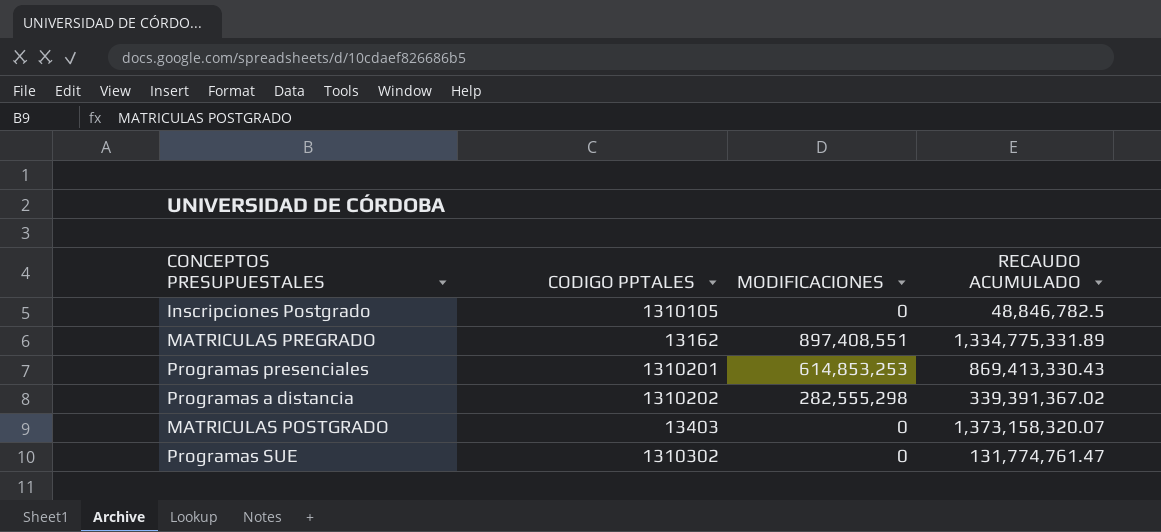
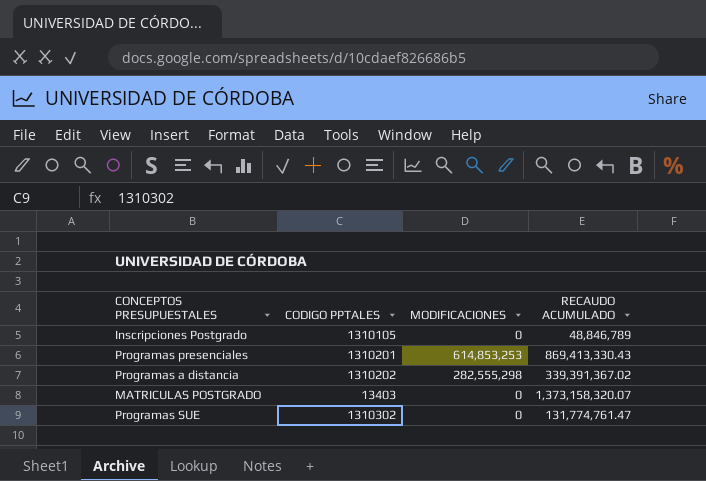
row MATRICULAS PREGRADO: 13162 | 897,408,551 | 1,334,775,331.89 -> none
Inscripciones Postgrado | RECAUDO ACUMULADO: 48,846,782.5 -> 48,846,789

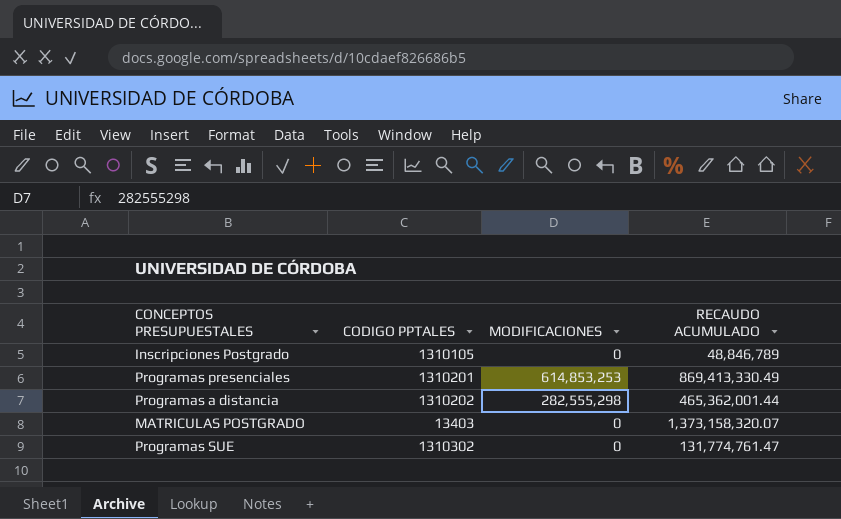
Programas presenciales | RECAUDO ACUMULADO: 869,413,330.43 -> 869,413,330.49
Programas a distancia | RECAUDO ACUMULADO: 339,391,367.02 -> 465,362,001.44

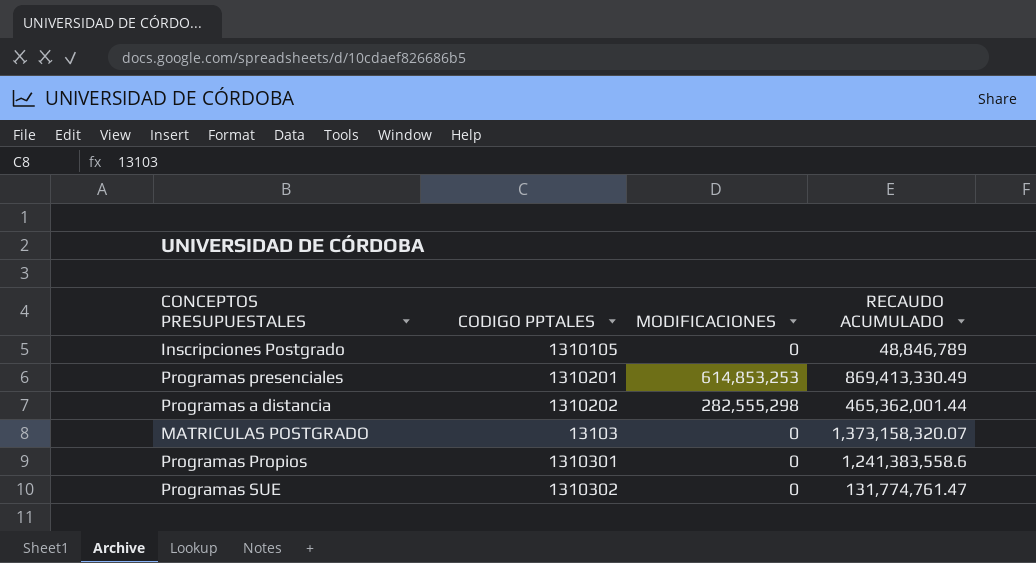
MATRICULAS POSTGRADO | CODIGO PPTALES: 13403 -> 13103
row Programas Propios: none -> 1310301 | 0 | 1,241,383,558.6

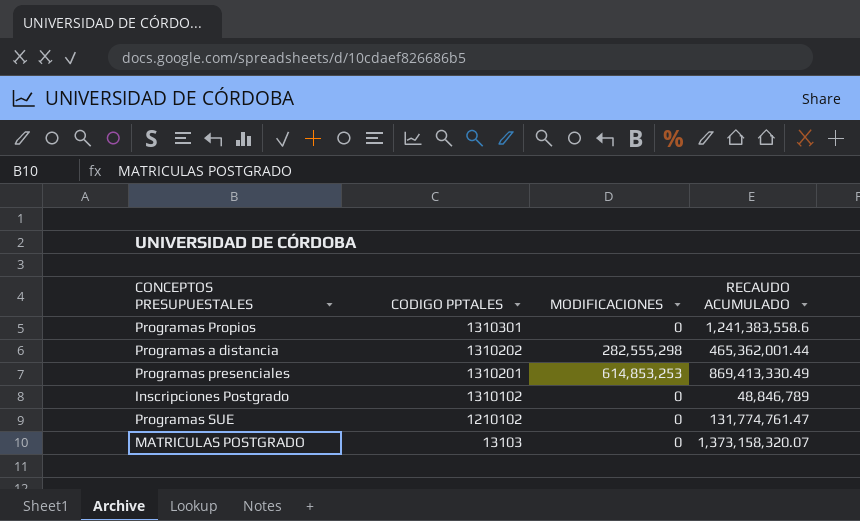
row order: none -> CODIGO PPTALES descending
Inscripciones Postgrado | CODIGO PPTALES: 1310105 -> 1310102
Programas SUE | CODIGO PPTALES: 1310302 -> 1210102

